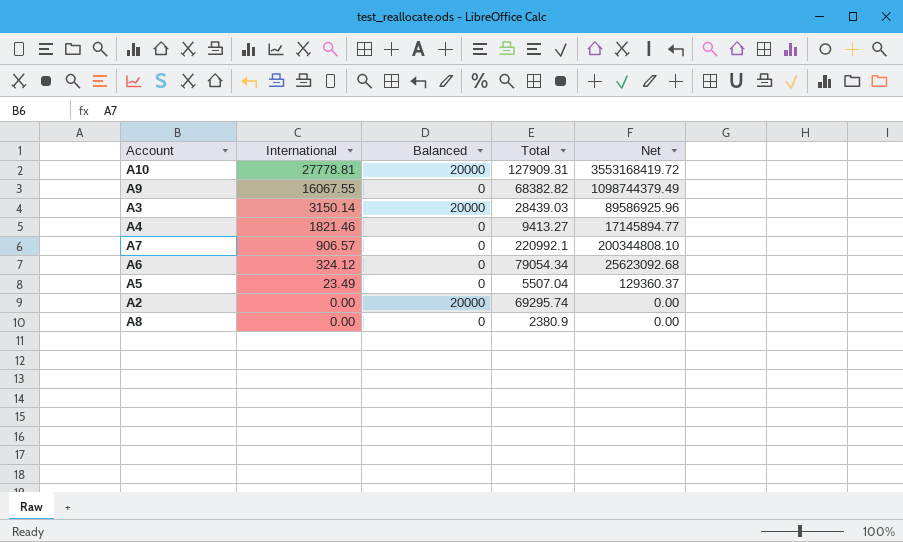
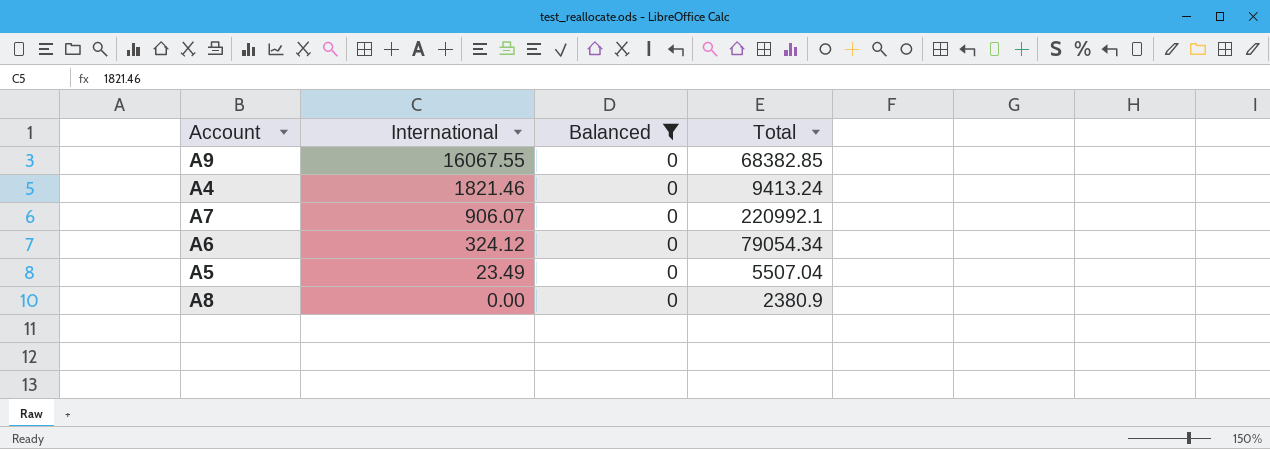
filter: none -> Balanced = 0
column Net | formula: [International] * [Total] -> none
A9 | Total: 68382.82 -> 68382.85
A4 | Total: 9413.27 -> 9413.24
A7 | International: 906.57 -> 906.07

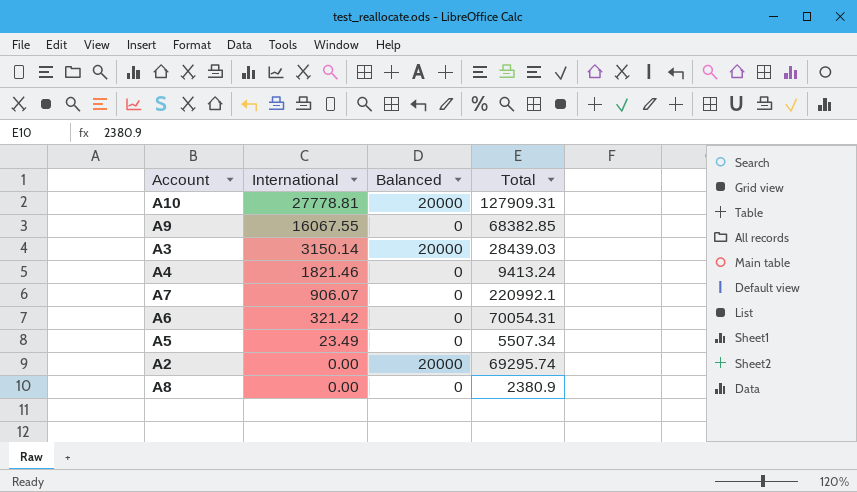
filter: Balanced = 0 -> none
A6 | International: 324.12 -> 321.42
A6 | Total: 79054.34 -> 70054.31
A5 | Total: 5507.04 -> 5507.34

